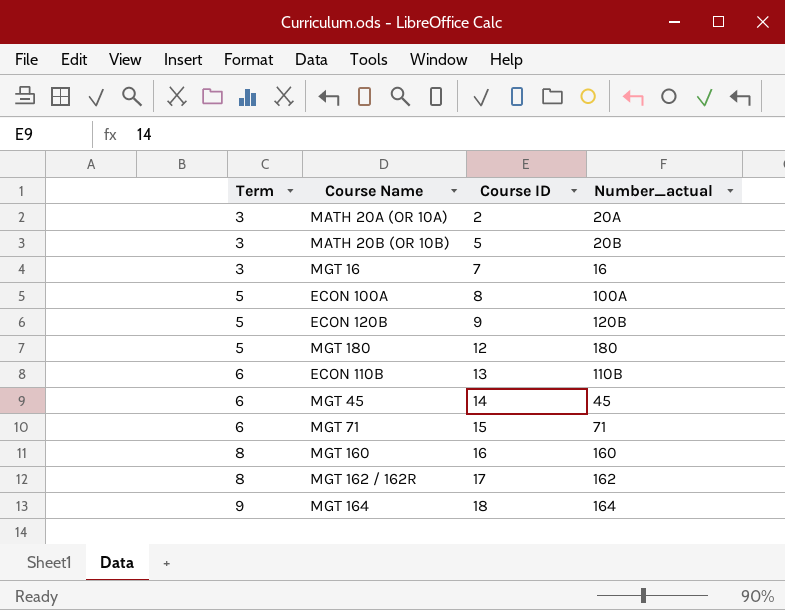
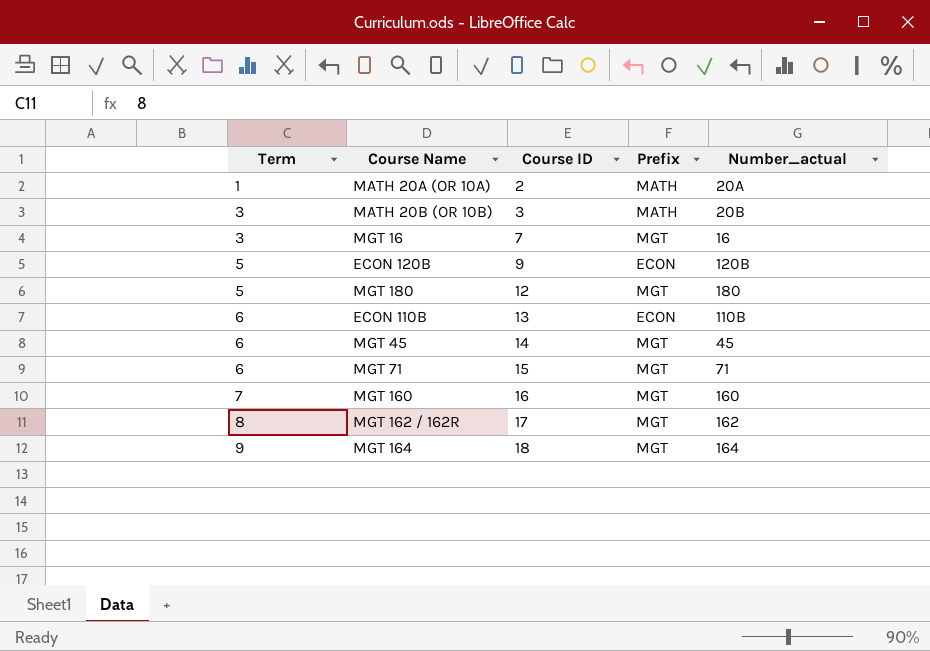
column Prefix | position: none -> 4
row ECON 100A: 5 | 8 | 100A -> none
MATH 20A (OR 10A) | Term: 3 -> 1
MATH 20B (OR 10B) | Course ID: 5 -> 3
MGT 160 | Term: 8 -> 7

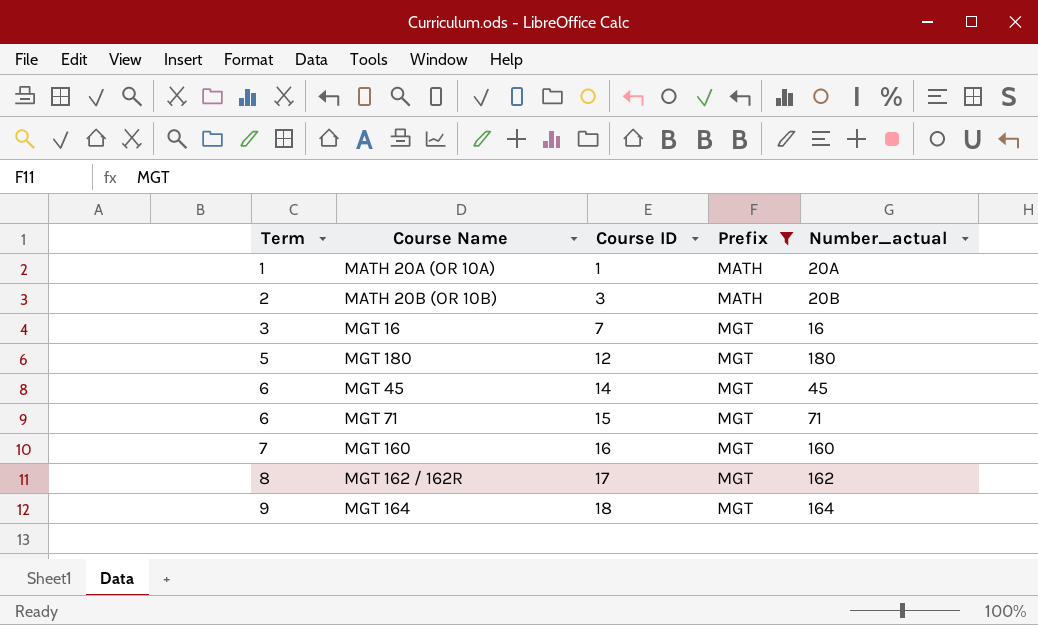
filter: none -> Prefix != ECON
MATH 20A (OR 10A) | Course ID: 2 -> 1
MATH 20B (OR 10B) | Term: 3 -> 2

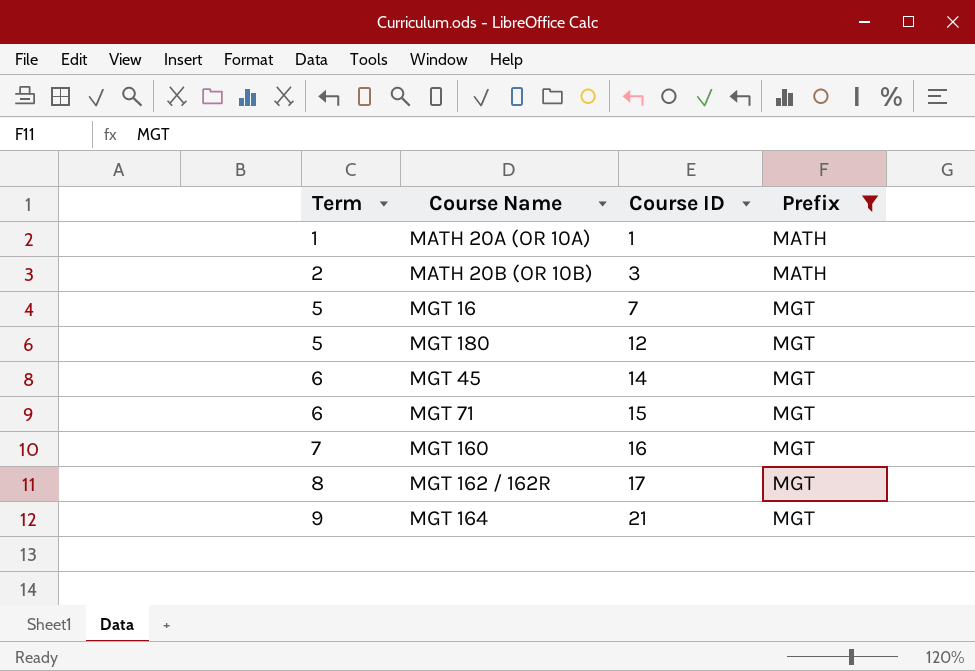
column Number_actual | position: 5 -> none
MGT 16 | Term: 3 -> 5
MGT 164 | Course ID: 18 -> 21

